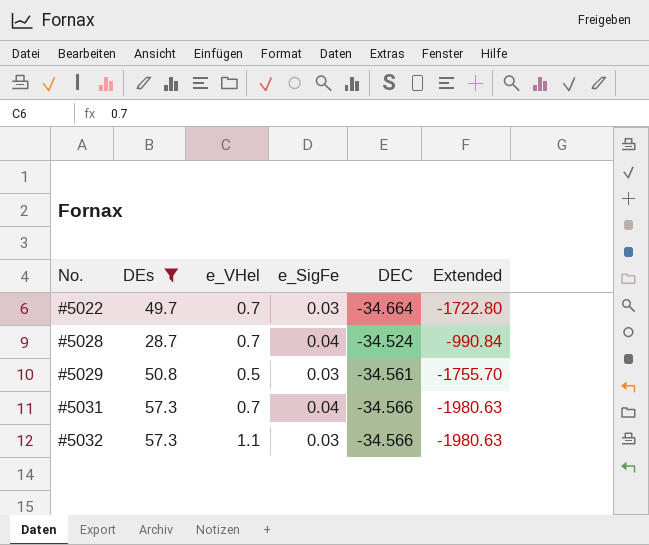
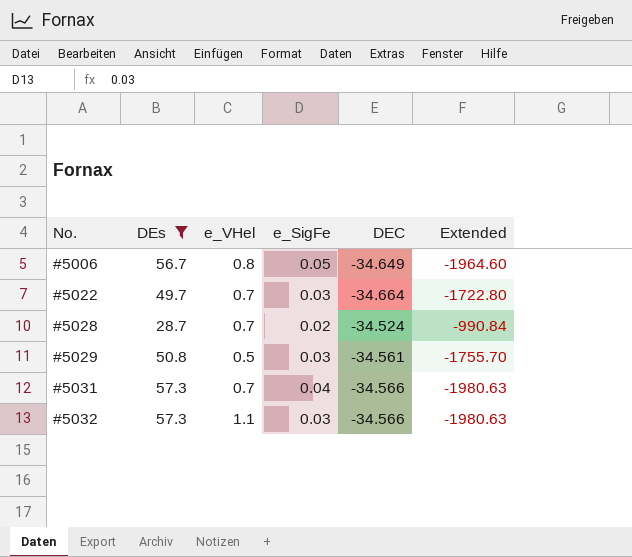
row #5006: none -> 56.7 | 0.8 | 0.05 | -34.649 | -1964.60
#5028 | e_SigFe: 0.04 -> 0.02

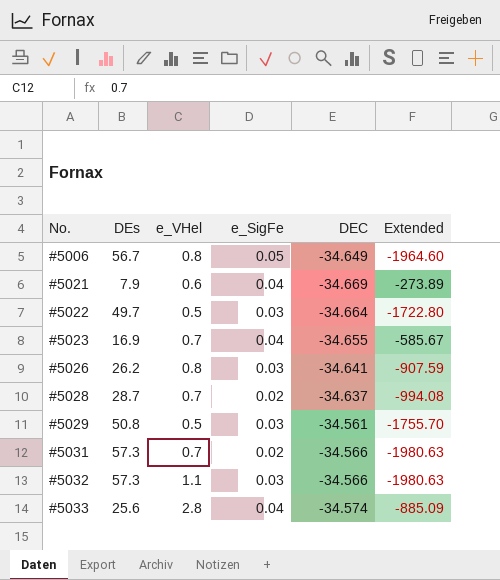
filter: DEs >= 28.7 -> none
#5022 | e_VHel: 0.7 -> 0.5
#5028 | DEC: -34.524 -> -34.637
#5028 | Extended: -990.84 -> -994.08
#5031 | e_SigFe: 0.04 -> 0.02

